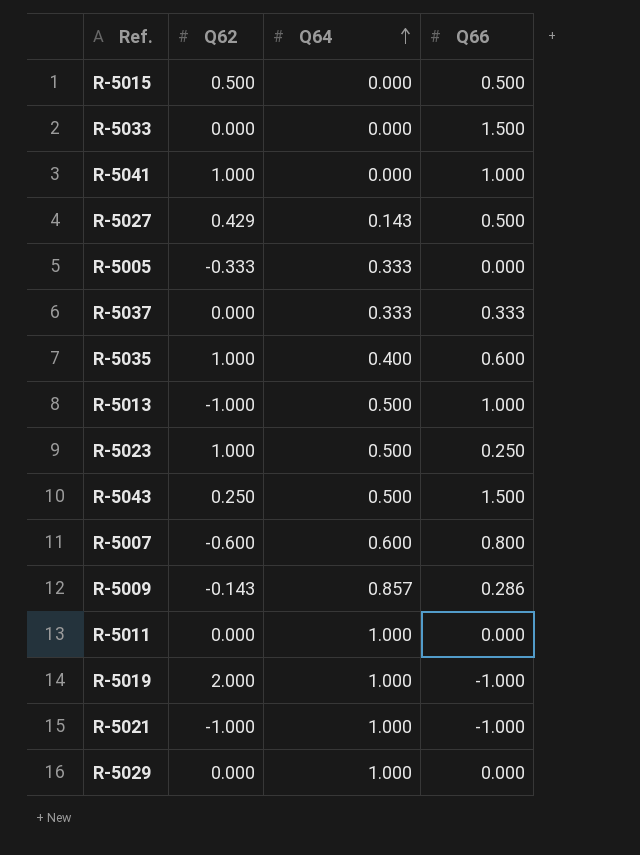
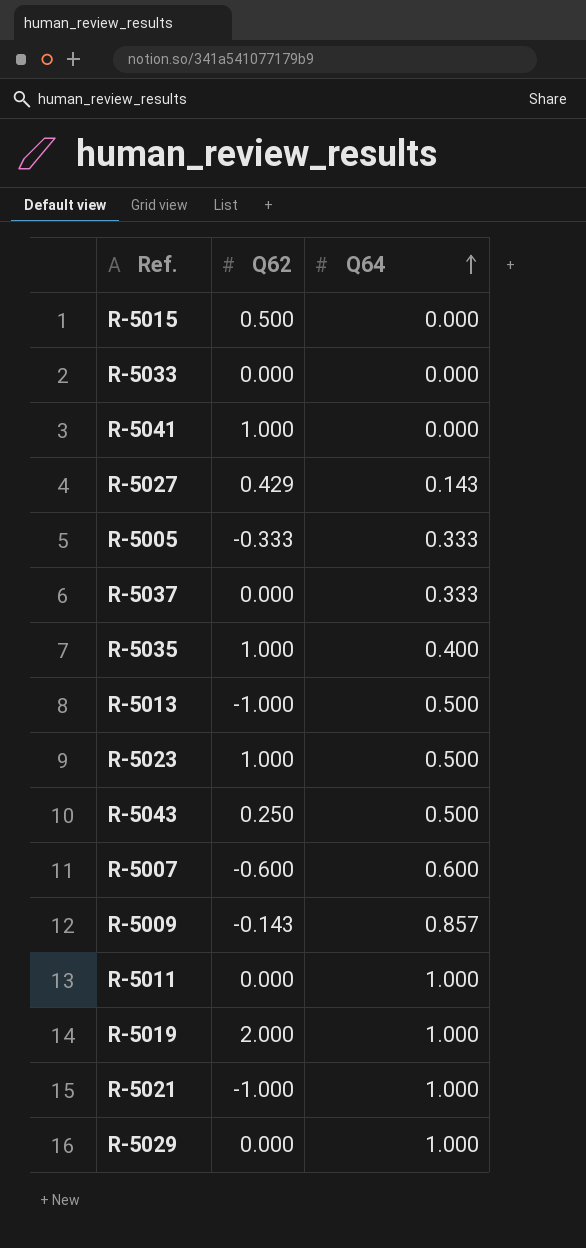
column Q66 | position: 4 -> none

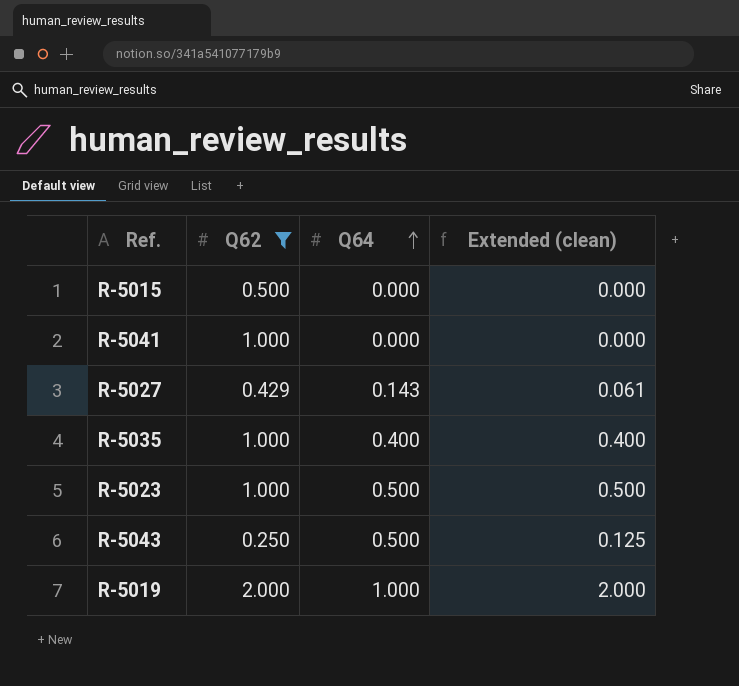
filter: none -> Q62 >= 0.250
column Extended (clean) | formula: none -> [Q62] * [Q64]

